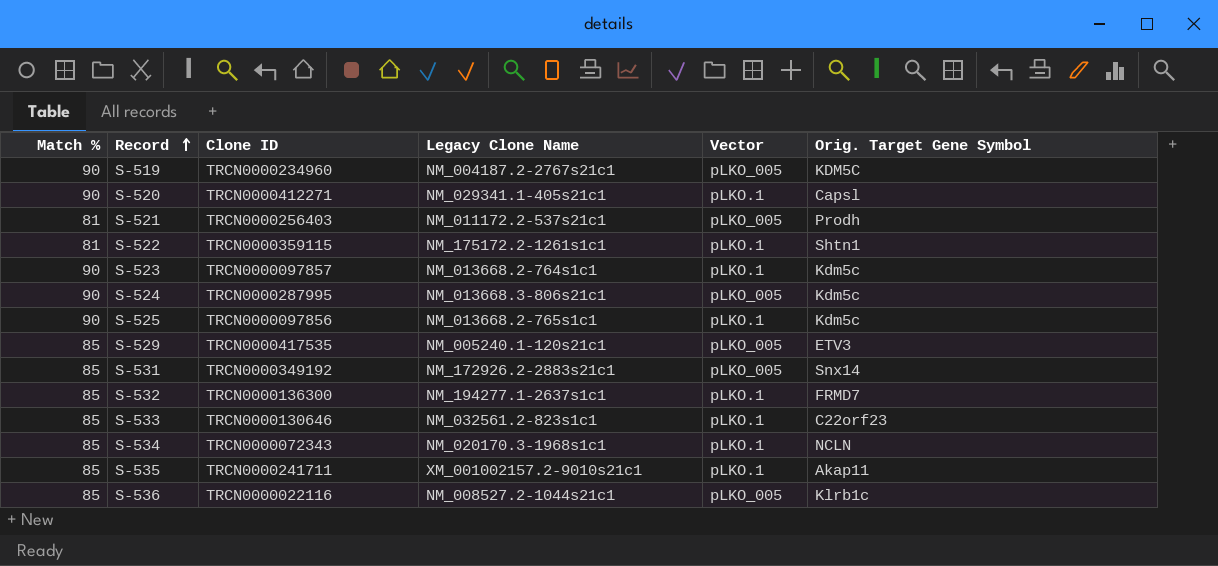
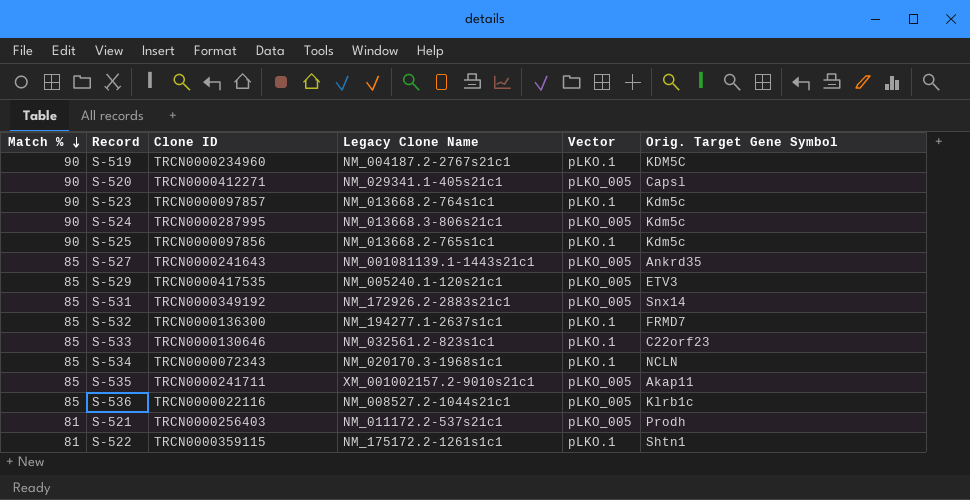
row order: Record ascending -> Match % descending
S-519 | Vector: pLKO_005 -> pLKO.1
S-520 | Vector: pLKO.1 -> pLKO_005
row S-527: none -> 85 | TRCN0000241643 | NM_001081139.1-1443s21c1 | pLKO_005 | Ankrd35
S-535 | Vector: pLKO.1 -> pLKO_005

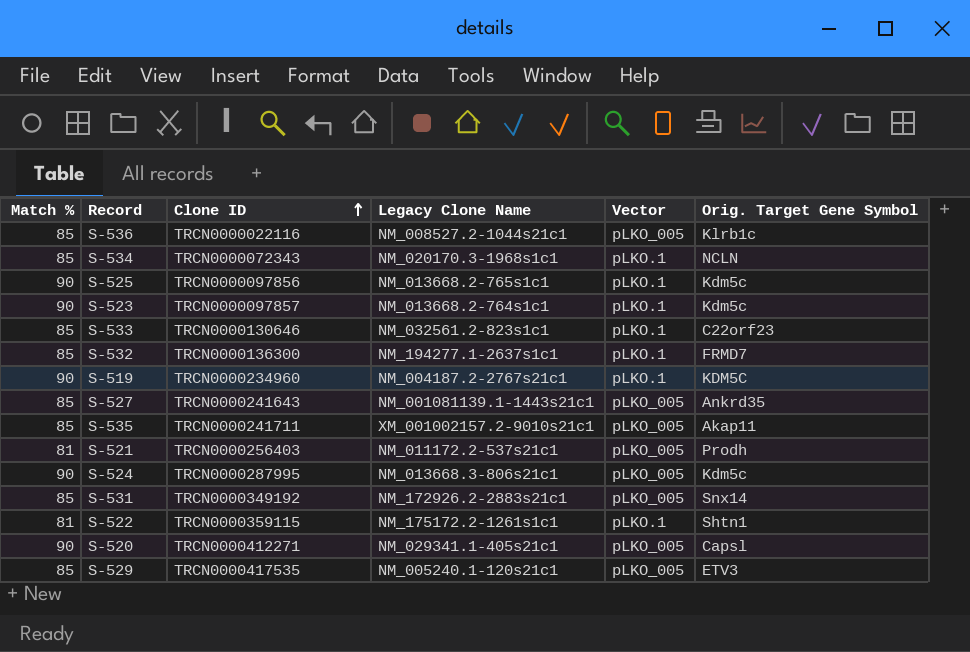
row order: Match % descending -> Clone ID ascending

